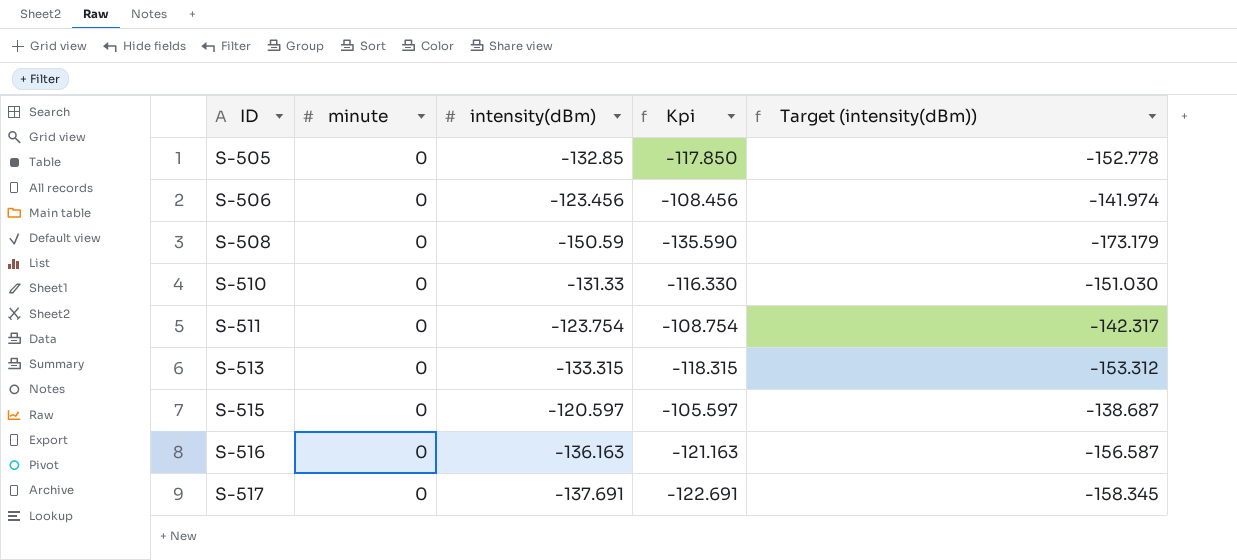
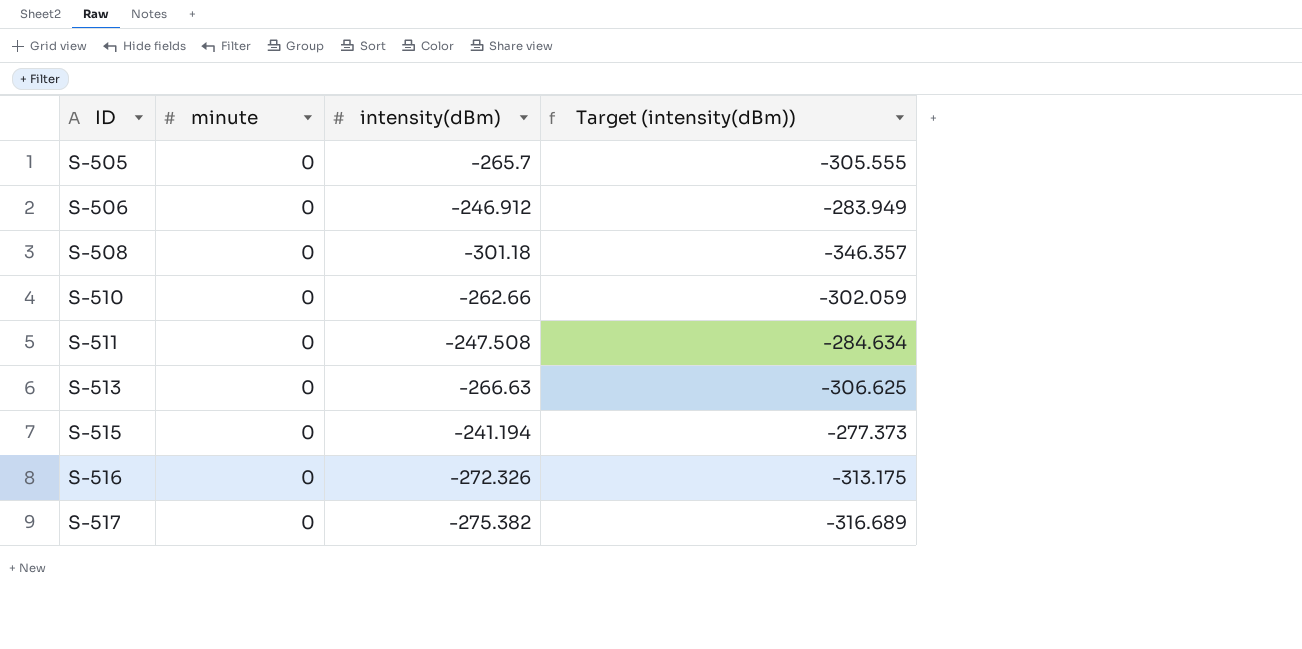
column Kpi | formula: [intensity(dBm)] + 15 -> none
S-505 | intensity(dBm): -132.85 -> -265.7
S-505 | Target (intensity(dBm)): -152.778 -> -305.555
S-506 | intensity(dBm): -123.456 -> -246.912
S-506 | Target (intensity(dBm)): -141.974 -> -283.949
S-508 | intensity(dBm): -150.59 -> -301.18
S-508 | Target (intensity(dBm)): -173.179 -> -346.357
S-510 | intensity(dBm): -131.33 -> -262.66
S-510 | Target (intensity(dBm)): -151.030 -> -302.059
S-511 | intensity(dBm): -123.754 -> -247.508
S-511 | Target (intensity(dBm)): -142.317 -> -284.634
S-513 | intensity(dBm): -133.315 -> -266.63
S-513 | Target (intensity(dBm)): -153.312 -> -306.625
S-515 | intensity(dBm): -120.597 -> -241.194
S-515 | Target (intensity(dBm)): -138.687 -> -277.373
S-516 | intensity(dBm): -136.163 -> -272.326
S-516 | Target (intensity(dBm)): -156.587 -> -313.175
S-517 | intensity(dBm): -137.691 -> -275.382
S-517 | Target (intensity(dBm)): -158.345 -> -316.689

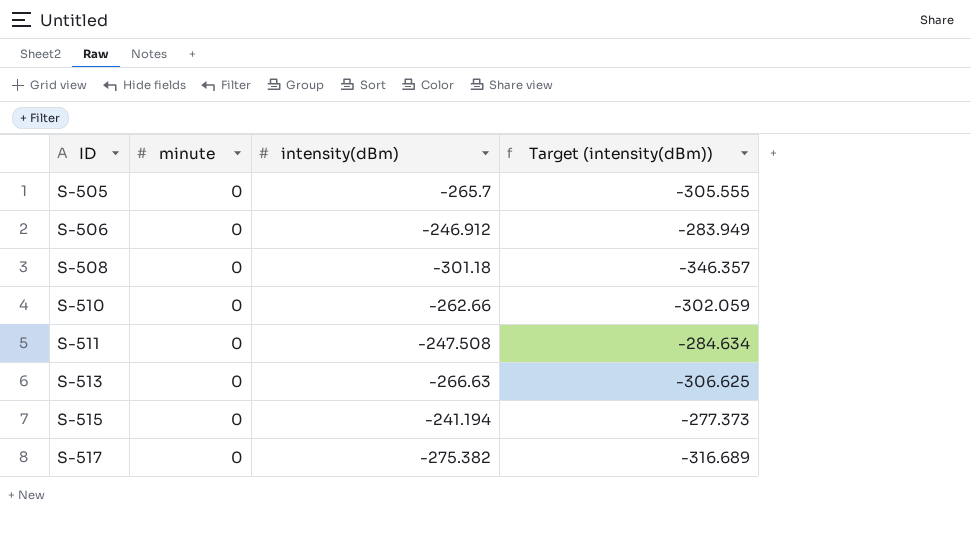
row S-516: 0 | -272.326 | -313.175 -> none

